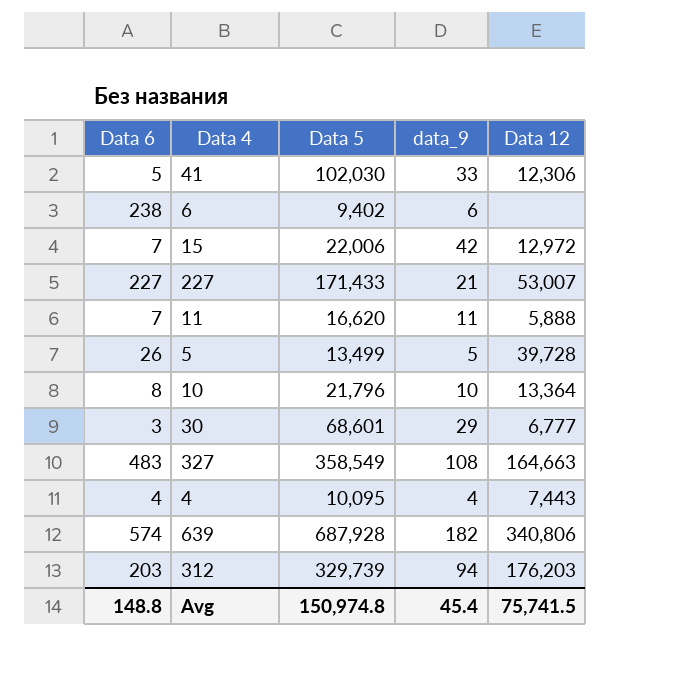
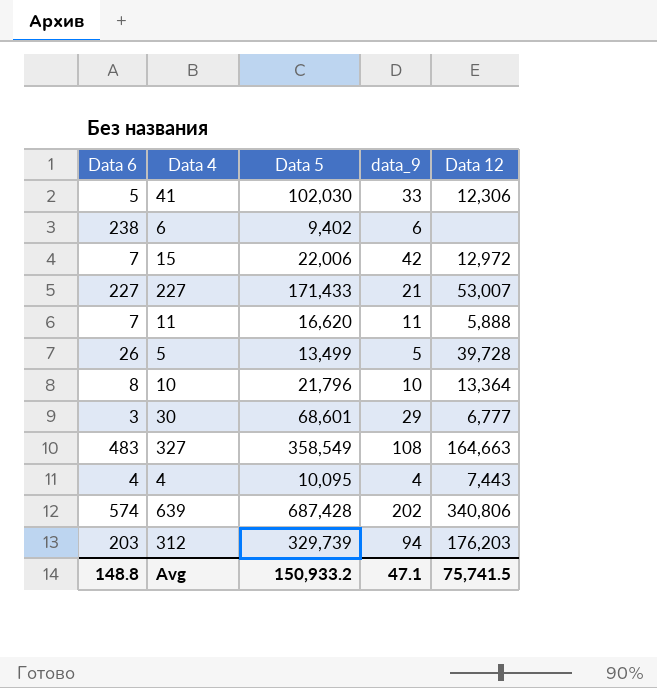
639 | Data 5: 687,928 -> 687,428
639 | data_9: 182 -> 202
Avg | Data 5: 150,974.8 -> 150,933.2
Avg | data_9: 45.4 -> 47.1

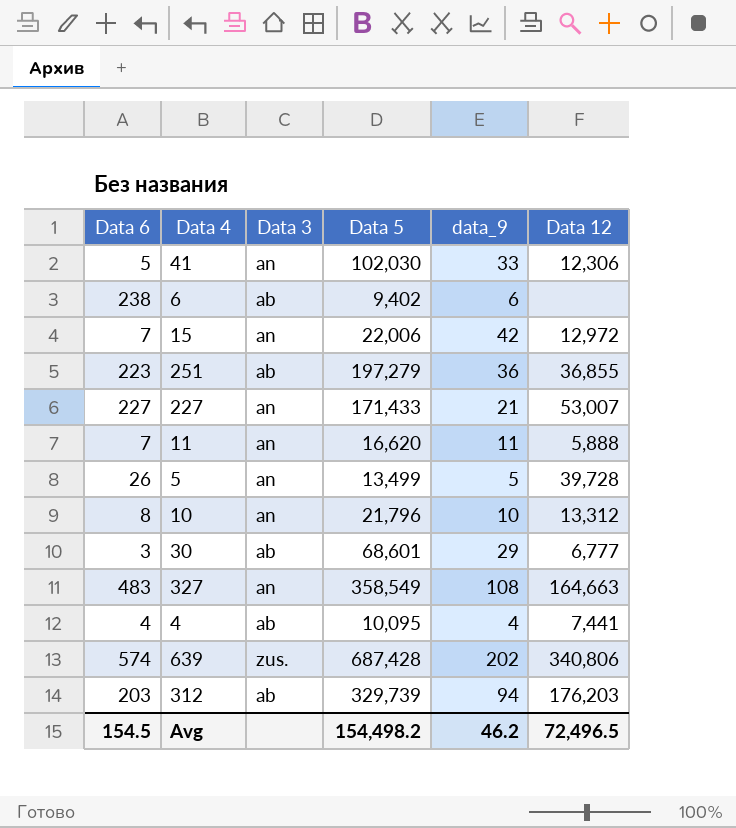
column Data 3 | position: none -> 3
row 251: none -> 223 | ab | 197,279 | 36 | 36,855
10 | Data 12: 13,364 -> 13,312
4 | Data 12: 7,443 -> 7,441
Avg | Data 6: 148.8 -> 154.5
Avg | Data 5: 150,933.2 -> 154,498.2
Avg | data_9: 47.1 -> 46.2
Avg | Data 12: 75,741.5 -> 72,496.5

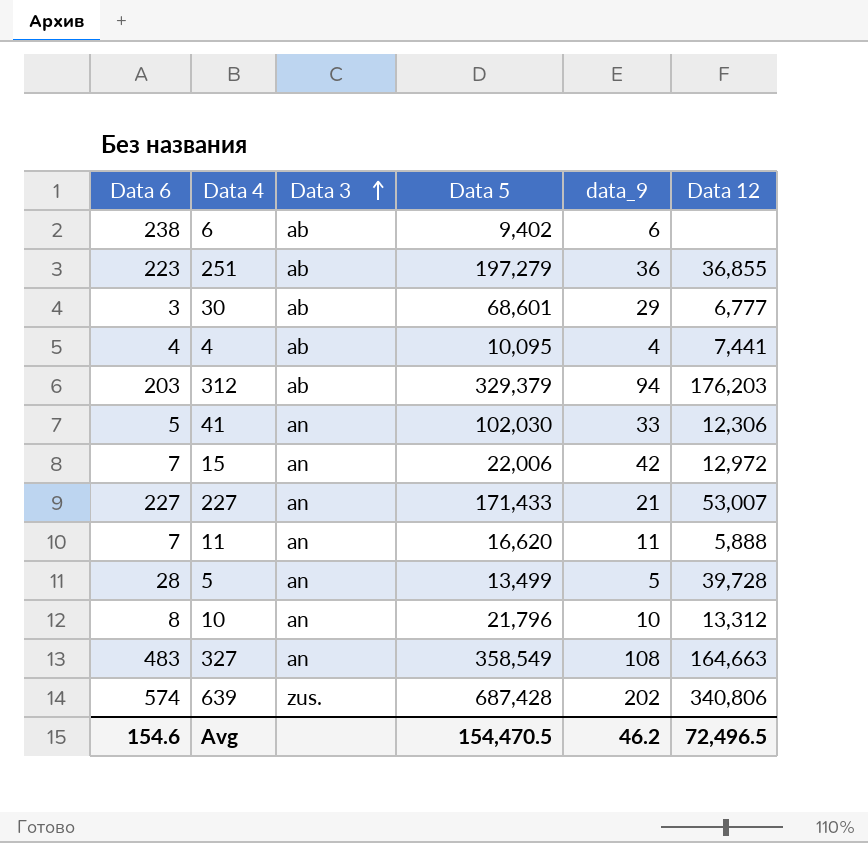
row order: none -> Data 3 ascending
312 | Data 5: 329,739 -> 329,379
5 | Data 6: 26 -> 28
Avg | Data 6: 154.5 -> 154.6
Avg | Data 5: 154,498.2 -> 154,470.5

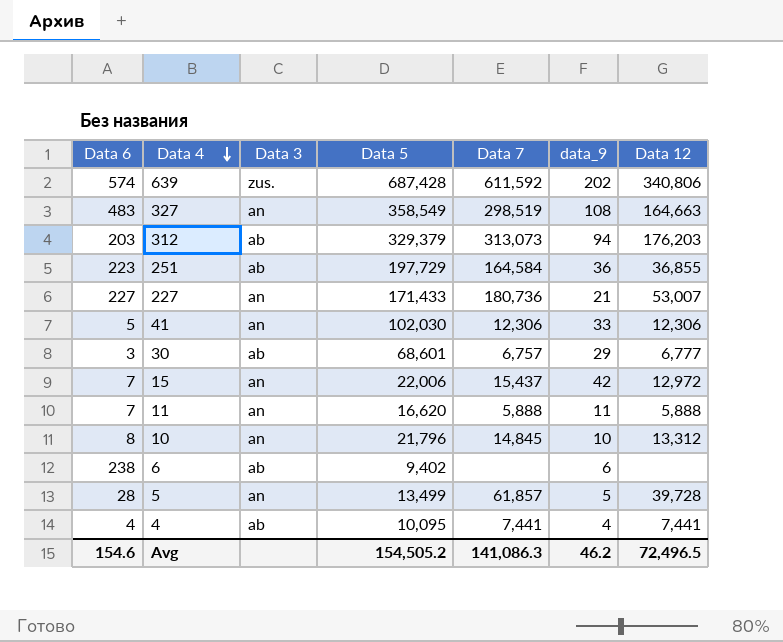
row order: Data 3 ascending -> Data 4 descending
column Data 7 | position: none -> 5
251 | Data 5: 197,279 -> 197,729
Avg | Data 5: 154,470.5 -> 154,505.2

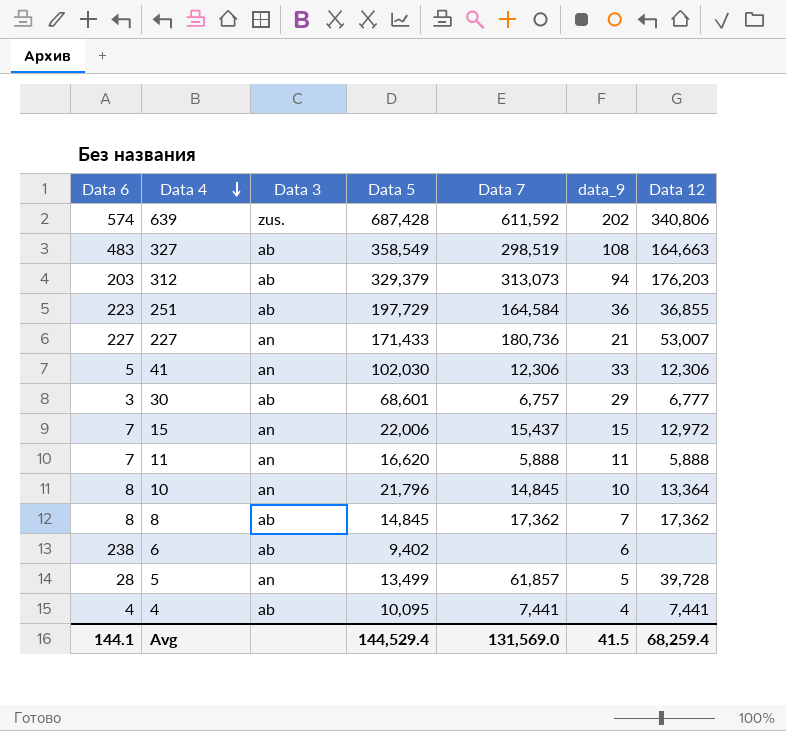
327 | Data 3: an -> ab
15 | data_9: 42 -> 15
10 | Data 12: 13,312 -> 13,364
row 8: none -> 8 | ab | 14,845 | 17,362 | 7 | 17,362
Avg | Data 6: 154.6 -> 144.1
Avg | Data 5: 154,505.2 -> 144,529.4
Avg | Data 7: 141,086.3 -> 131,569.0
Avg | data_9: 46.2 -> 41.5
Avg | Data 12: 72,496.5 -> 68,259.4

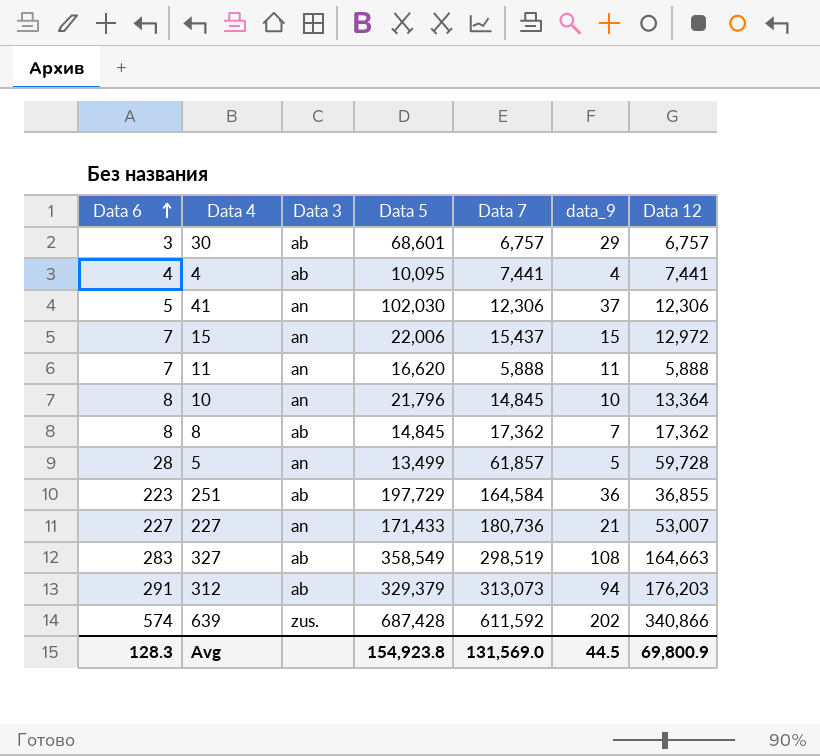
row order: Data 4 descending -> Data 6 ascending
row 6: 238 | ab | 9,402 | none | 6 | none -> none
30 | Data 12: 6,777 -> 6,757
41 | data_9: 33 -> 37
5 | Data 12: 39,728 -> 59,728
327 | Data 6: 483 -> 283
312 | Data 6: 203 -> 291
639 | Data 12: 340,806 -> 340,866
Avg | Data 6: 144.1 -> 128.3
Avg | Data 5: 144,529.4 -> 154,923.8
Avg | data_9: 41.5 -> 44.5
Avg | Data 12: 68,259.4 -> 69,800.9

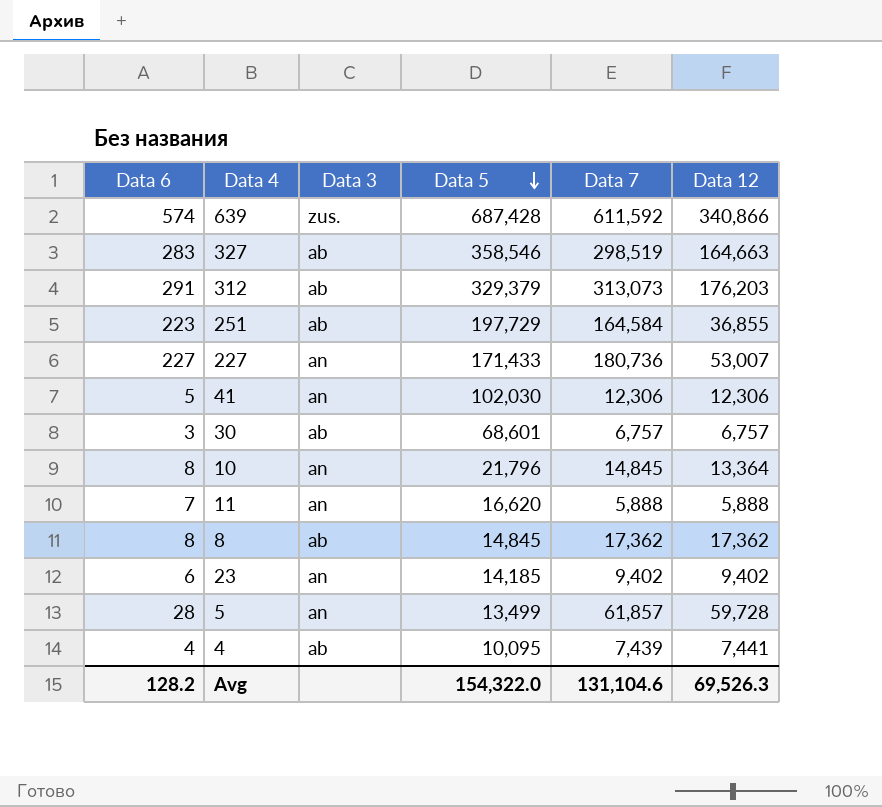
row order: Data 6 ascending -> Data 5 descending
column data_9 | position: 6 -> none
row 15: 7 | an | 22,006 | 15,437 | 15 | 12,972 -> none
327 | Data 5: 358,549 -> 358,546
row 23: none -> 6 | an | 14,185 | 9,402 | 9,402
4 | Data 7: 7,441 -> 7,439
Avg | Data 6: 128.3 -> 128.2
Avg | Data 5: 154,923.8 -> 154,322.0
Avg | Data 7: 131,569.0 -> 131,104.6
Avg | Data 12: 69,800.9 -> 69,526.3

